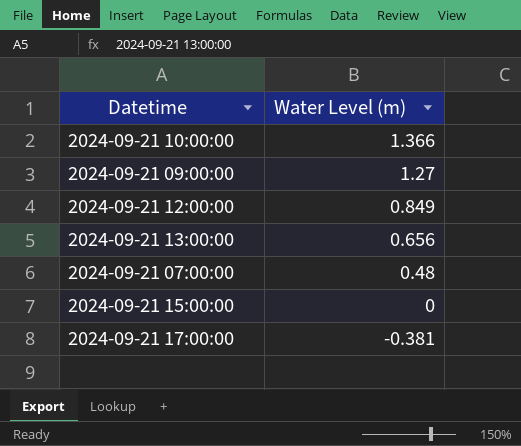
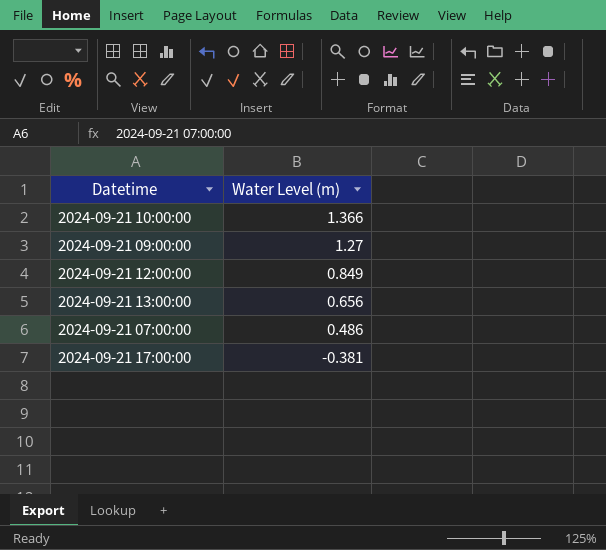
row 2024-09-21 15:00:00: 0 -> none
2024-09-21 07:00:00 | Water Level (m): 0.48 -> 0.486

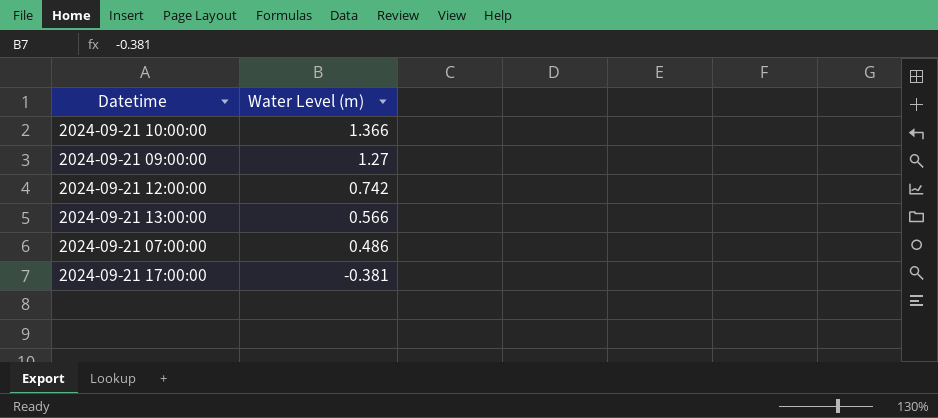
2024-09-21 12:00:00 | Water Level (m): 0.849 -> 0.742
2024-09-21 13:00:00 | Water Level (m): 0.656 -> 0.566

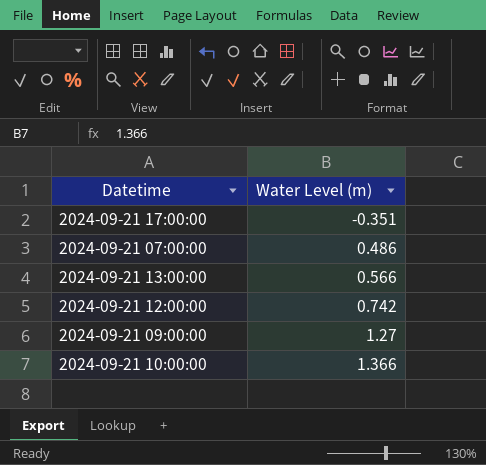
row order: Water Level (m) descending -> Water Level (m) ascending
2024-09-21 17:00:00 | Water Level (m): -0.381 -> -0.351

